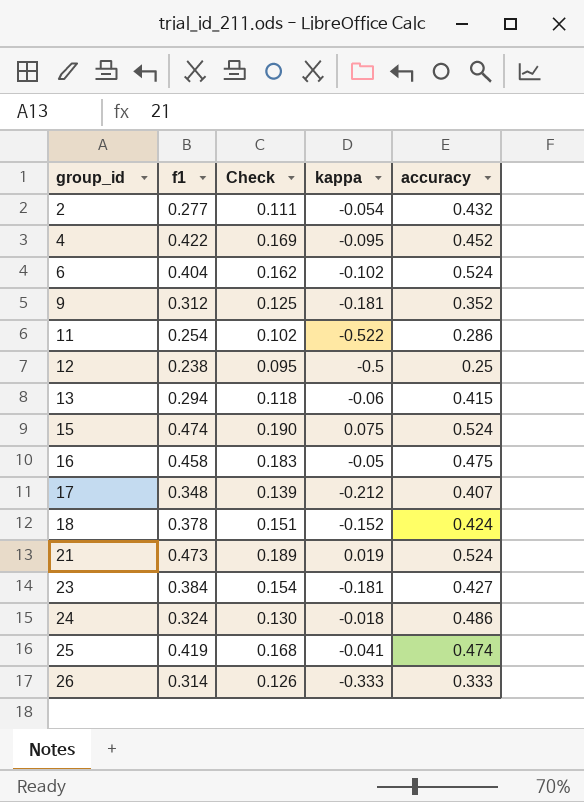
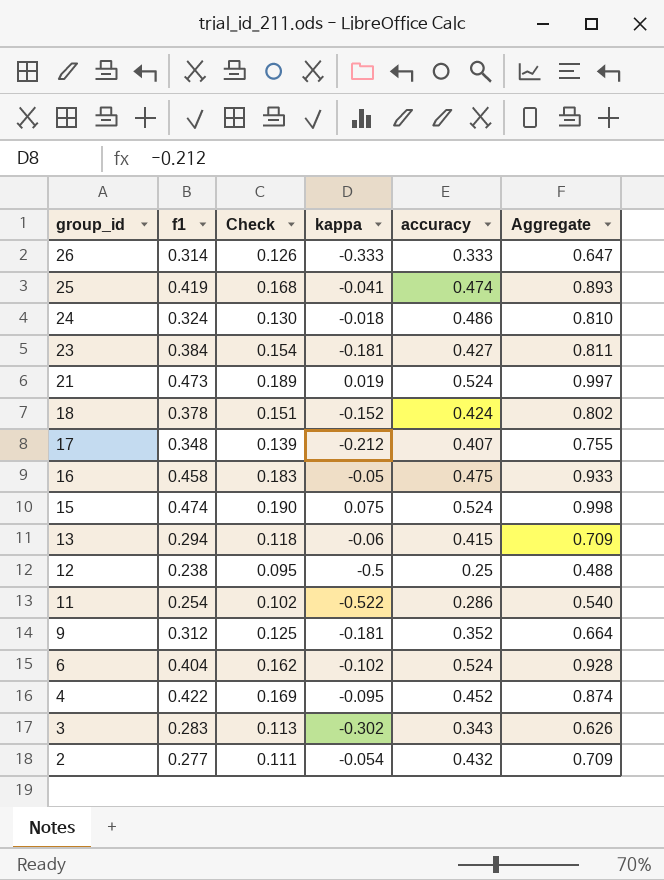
row order: group_id ascending -> group_id descending
column Aggregate | formula: none -> [f1] + [accuracy]
row 3: none -> 0.283 | 0.113 | -0.302 | 0.343 | 0.626

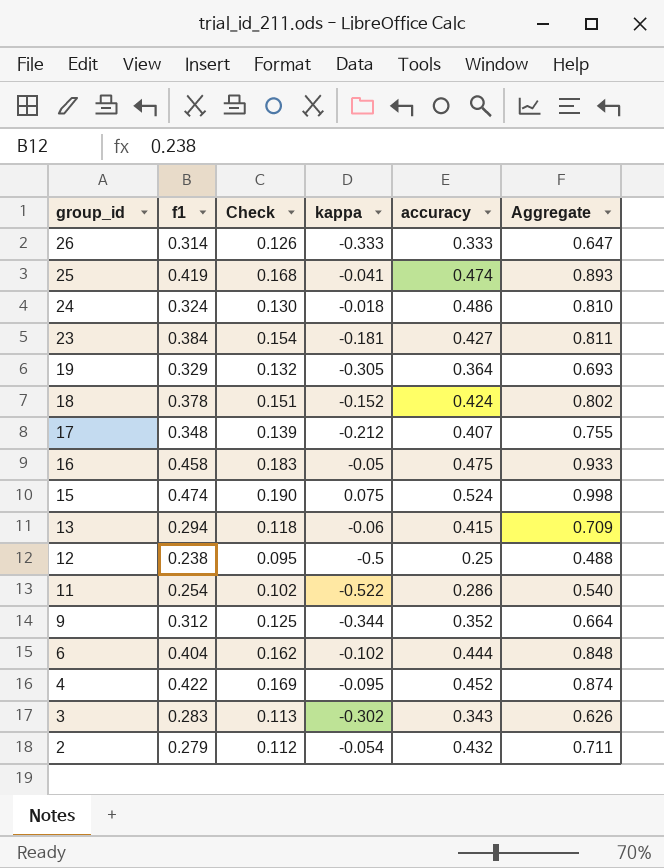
row 21: 0.473 | 0.189 | 0.019 | 0.524 | 0.997 -> none
row 19: none -> 0.329 | 0.132 | -0.305 | 0.364 | 0.693
9 | kappa: -0.181 -> -0.344
6 | accuracy: 0.524 -> 0.444
6 | Aggregate: 0.928 -> 0.848
2 | f1: 0.277 -> 0.279
2 | Check: 0.111 -> 0.112
2 | Aggregate: 0.709 -> 0.711

